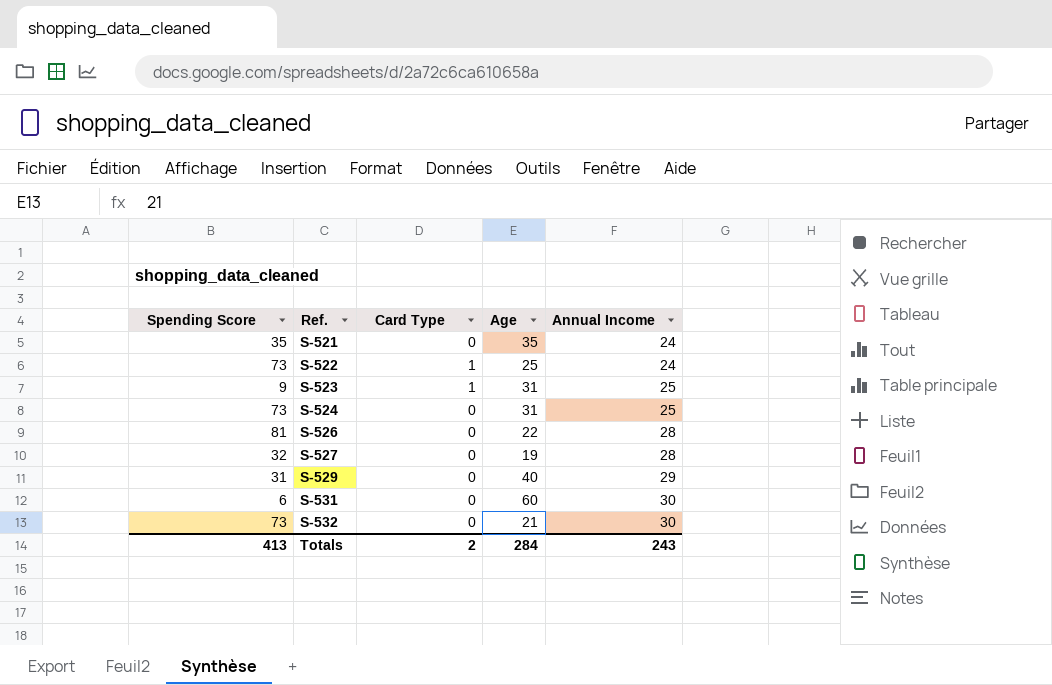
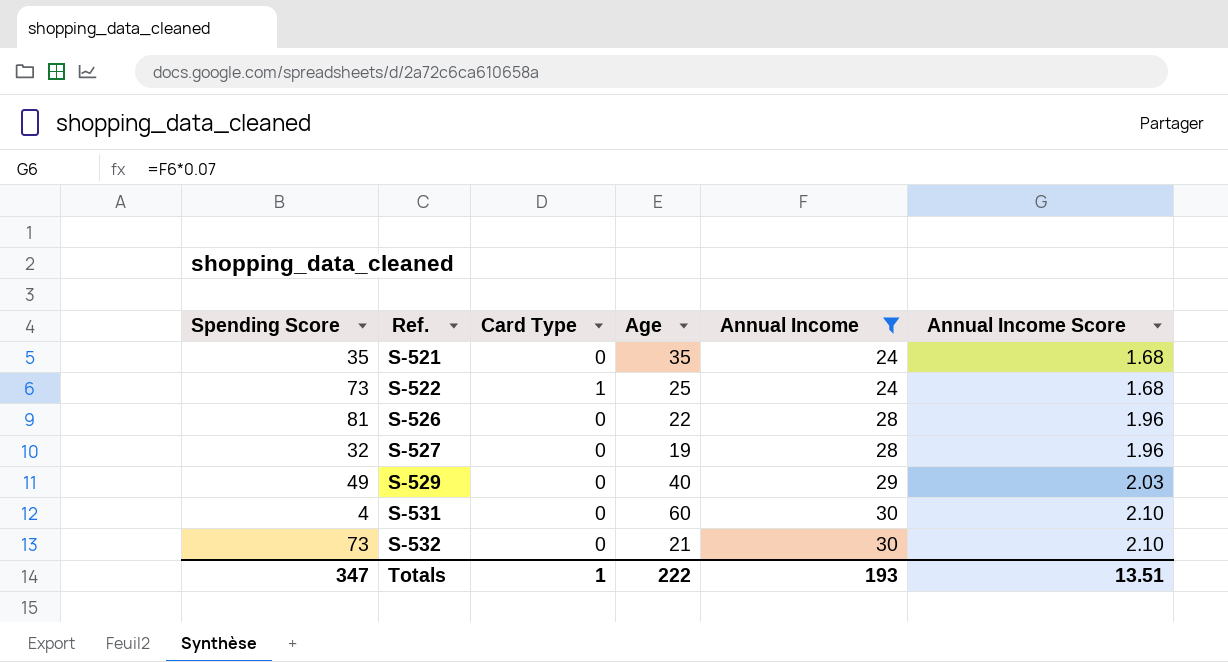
filter: none -> Annual Income != 25
column Annual Income Score | formula: none -> [Annual Income] * 0.07
S-529 | Spending Score: 31 -> 49
S-531 | Spending Score: 6 -> 4
Totals | Spending Score: 413 -> 347
Totals | Card Type: 2 -> 1
Totals | Age: 284 -> 222
Totals | Annual Income: 243 -> 193

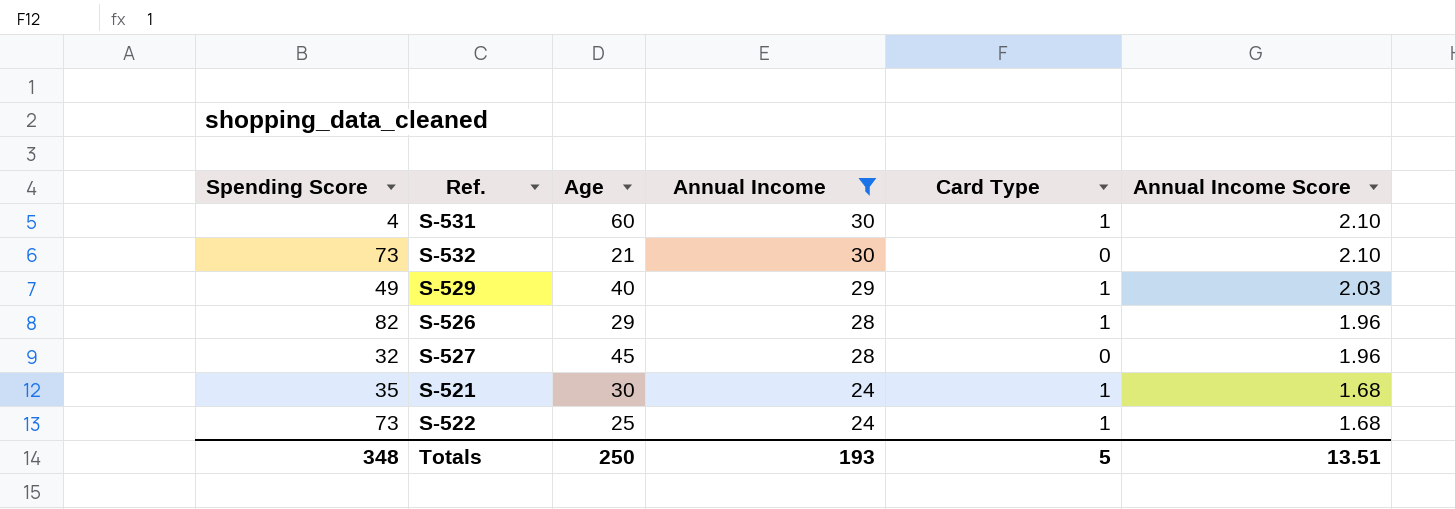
row order: Ref. ascending -> Annual Income descending
column Card Type | position: 3 -> 5
S-531 | Card Type: 0 -> 1
S-529 | Card Type: 0 -> 1
S-526 | Spending Score: 81 -> 82
S-526 | Age: 22 -> 29
S-526 | Card Type: 0 -> 1
S-527 | Age: 19 -> 45
S-521 | Age: 35 -> 30
S-521 | Card Type: 0 -> 1
Totals | Spending Score: 347 -> 348
Totals | Age: 222 -> 250
Totals | Card Type: 1 -> 5

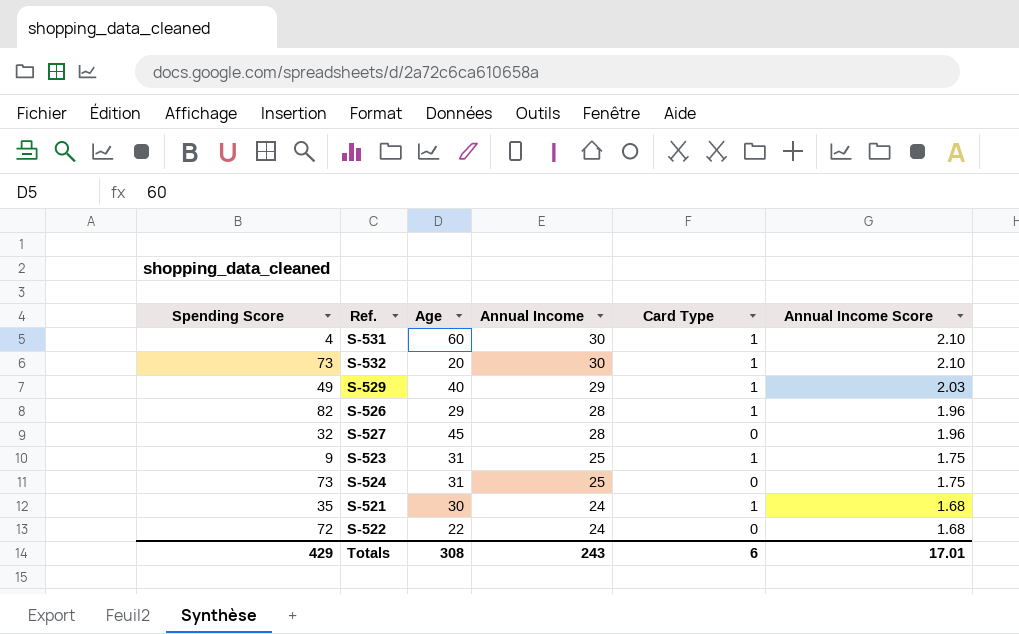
filter: Annual Income != 25 -> none
S-532 | Age: 21 -> 20
S-532 | Card Type: 0 -> 1
S-522 | Spending Score: 73 -> 72
S-522 | Age: 25 -> 22
S-522 | Card Type: 1 -> 0
Totals | Spending Score: 348 -> 429
Totals | Age: 250 -> 308
Totals | Annual Income: 193 -> 243
Totals | Card Type: 5 -> 6
Totals | Annual Income Score: 13.51 -> 17.01

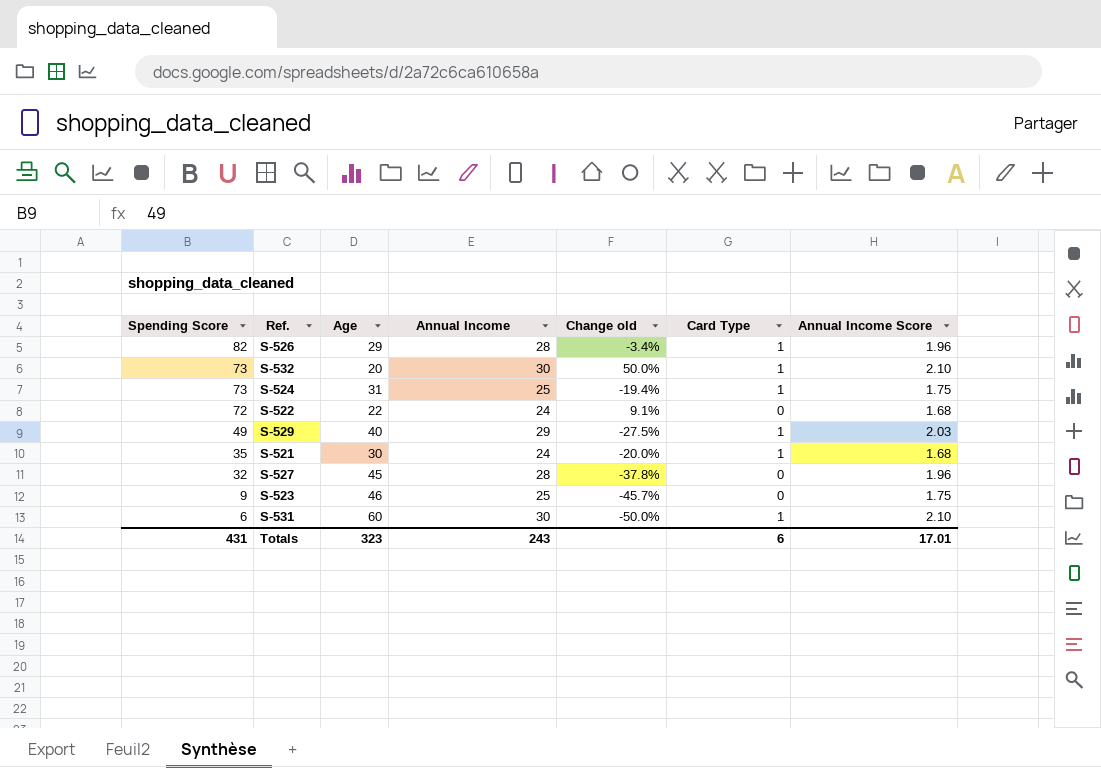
row order: Annual Income descending -> Spending Score descending
column Change old | formula: none -> ([Annual Income] - [Age]) / [Age]
S-524 | Card Type: 0 -> 1
S-523 | Age: 31 -> 46
S-523 | Card Type: 1 -> 0
S-531 | Spending Score: 4 -> 6
Totals | Spending Score: 429 -> 431
Totals | Age: 308 -> 323

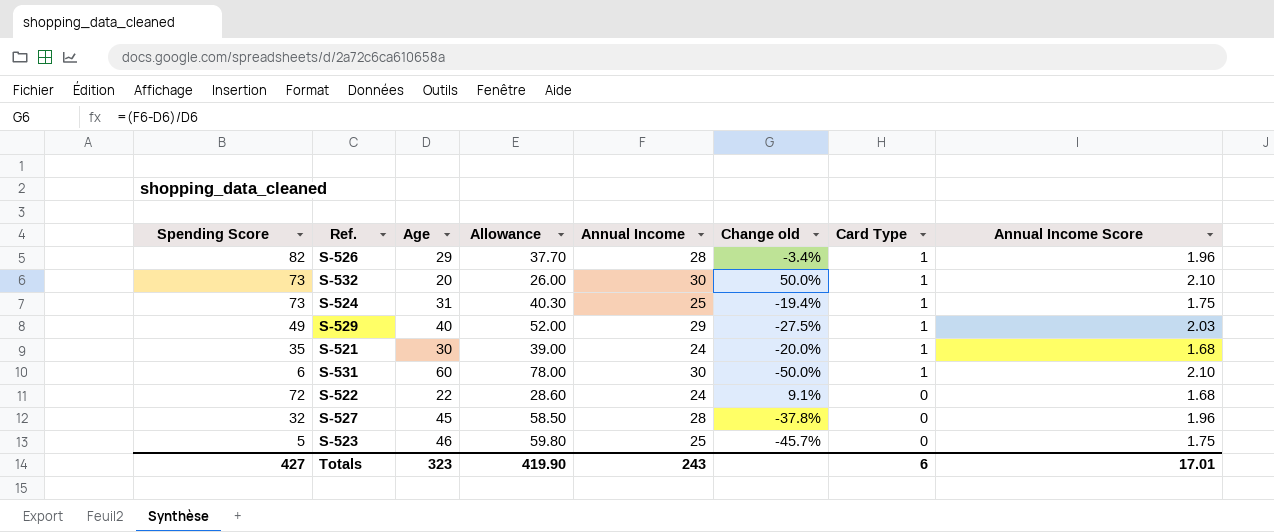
row order: Spending Score descending -> Card Type descending
column Allowance | formula: none -> [Age] * 1.3
S-523 | Spending Score: 9 -> 5
Totals | Spending Score: 431 -> 427

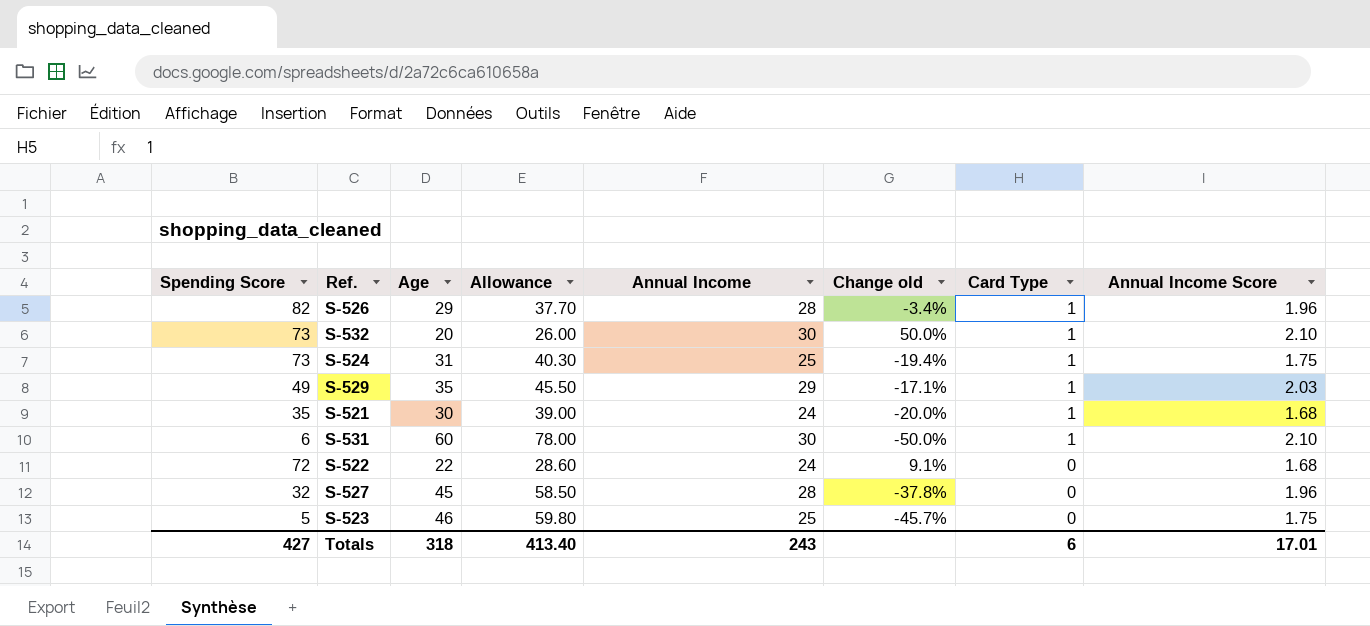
S-529 | Age: 40 -> 35
S-529 | Allowance: 52.00 -> 45.50
S-529 | Change old: -27.5% -> -17.1%
Totals | Age: 323 -> 318
Totals | Allowance: 419.90 -> 413.40

